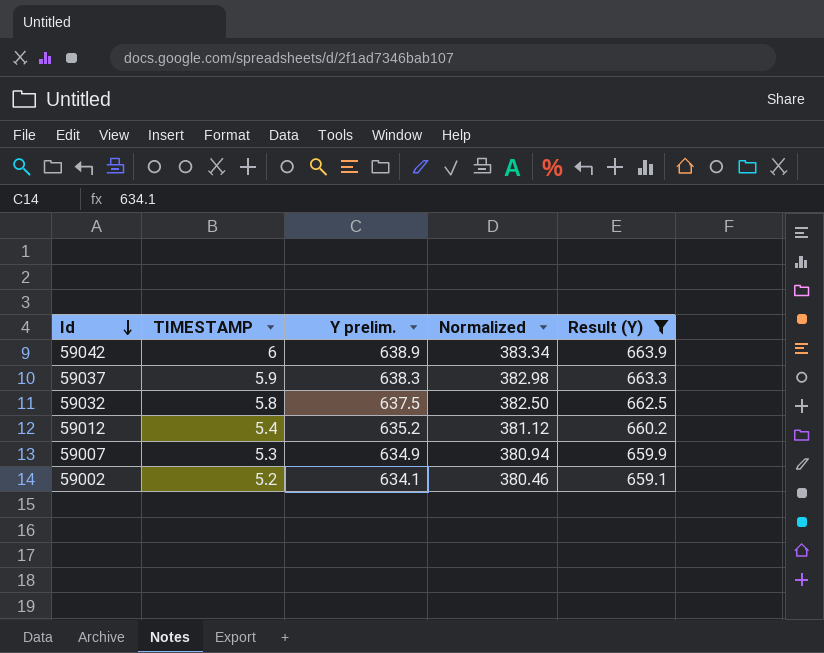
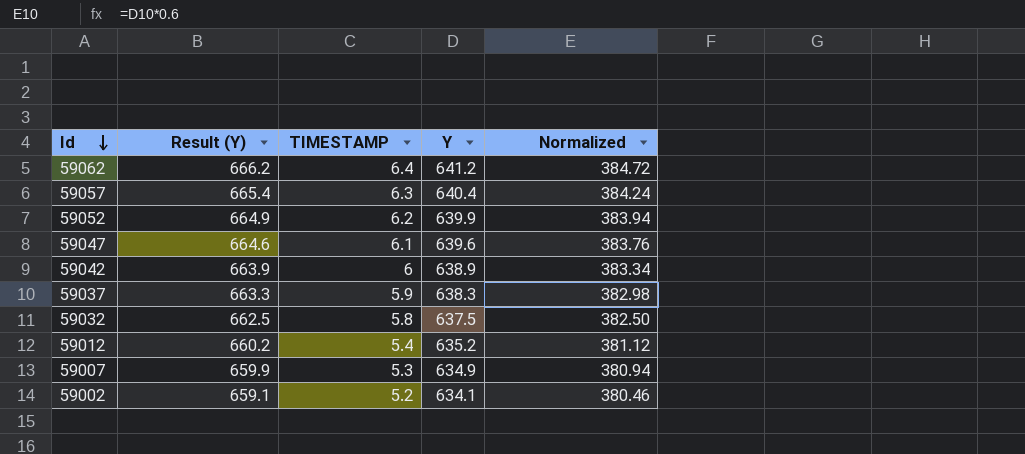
filter: Result (Y) <= 663.9 -> none
column Result (Y) | position: 5 -> 2
column name: Y prelim. -> Y

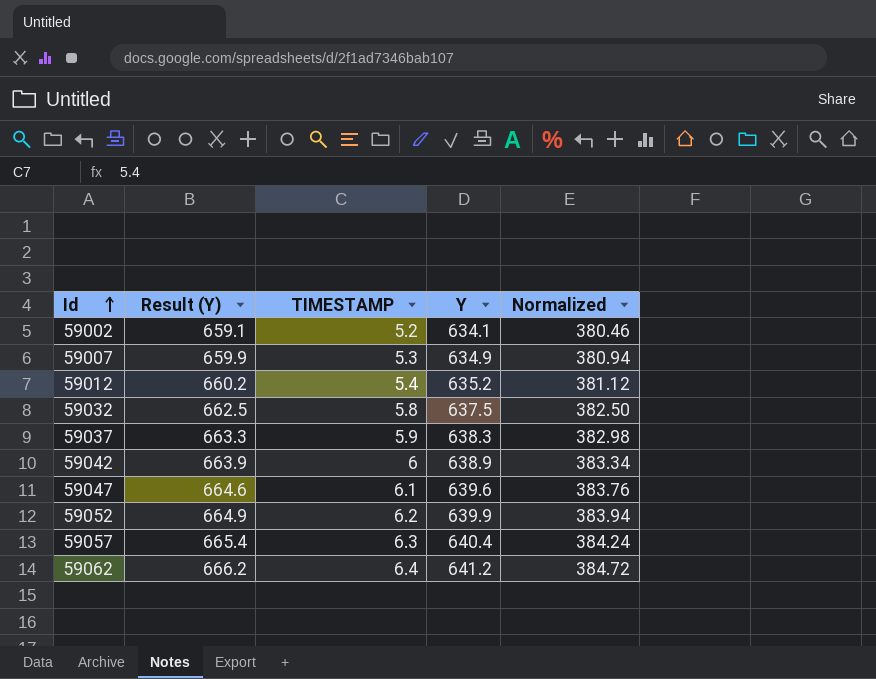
row order: Id descending -> Id ascending

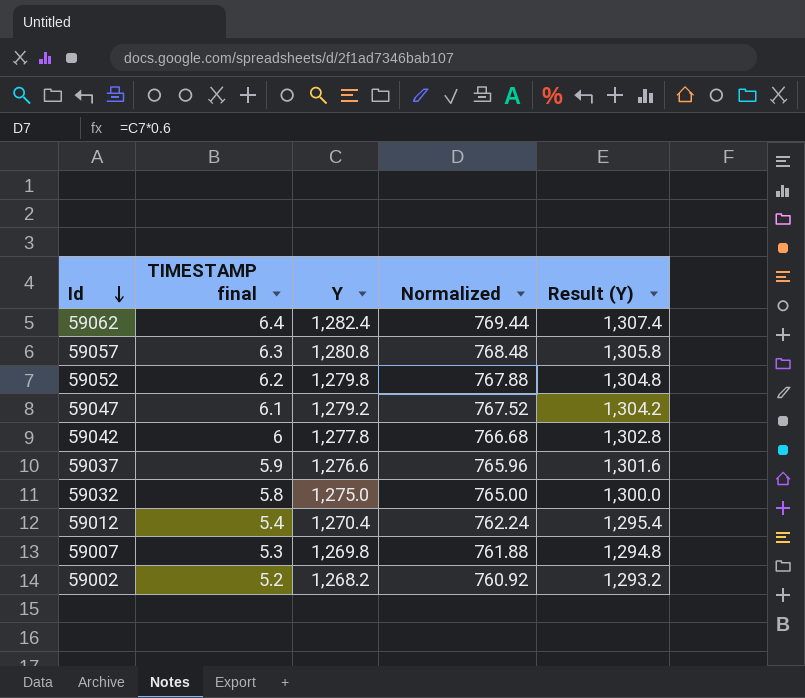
row order: Id ascending -> Id descending
column name: TIMESTAMP -> TIMESTAMP final
column Result (Y) | position: 2 -> 5
59062 | Y: 641.2 -> 1,282.4
59062 | Normalized: 384.72 -> 769.44
59062 | Result (Y): 666.2 -> 1,307.4
59057 | Y: 640.4 -> 1,280.8
59057 | Normalized: 384.24 -> 768.48
59057 | Result (Y): 665.4 -> 1,305.8
59052 | Y: 639.9 -> 1,279.8
59052 | Normalized: 383.94 -> 767.88
59052 | Result (Y): 664.9 -> 1,304.8
59047 | Y: 639.6 -> 1,279.2
59047 | Normalized: 383.76 -> 767.52
59047 | Result (Y): 664.6 -> 1,304.2
59042 | Y: 638.9 -> 1,277.8
59042 | Normalized: 383.34 -> 766.68
59042 | Result (Y): 663.9 -> 1,302.8
59037 | Y: 638.3 -> 1,276.6
59037 | Normalized: 382.98 -> 765.96
59037 | Result (Y): 663.3 -> 1,301.6
59032 | Y: 637.5 -> 1,275.0
59032 | Normalized: 382.50 -> 765.00
59032 | Result (Y): 662.5 -> 1,300.0
59012 | Y: 635.2 -> 1,270.4
59012 | Normalized: 381.12 -> 762.24
59012 | Result (Y): 660.2 -> 1,295.4
59007 | Y: 634.9 -> 1,269.8
59007 | Normalized: 380.94 -> 761.88
59007 | Result (Y): 659.9 -> 1,294.8
59002 | Y: 634.1 -> 1,268.2
59002 | Normalized: 380.46 -> 760.92
59002 | Result (Y): 659.1 -> 1,293.2

